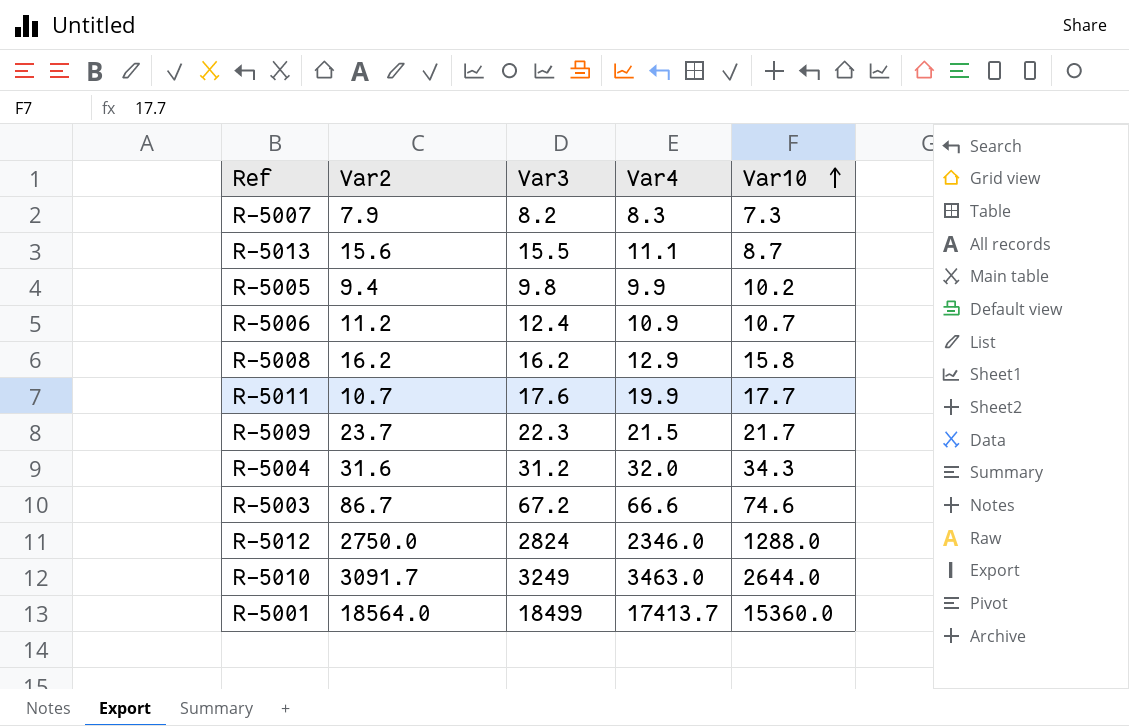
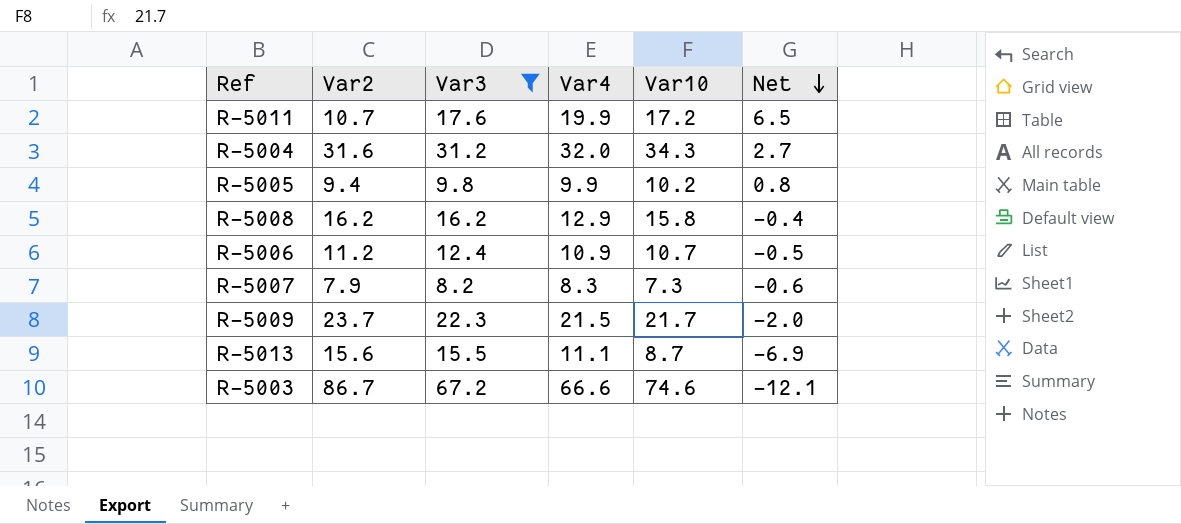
filter: none -> Var3 <= 67.2
row order: Var10 ascending -> Net descending
column Net | formula: none -> [Var10] - [Var2]
R-5011 | Var10: 17.7 -> 17.2

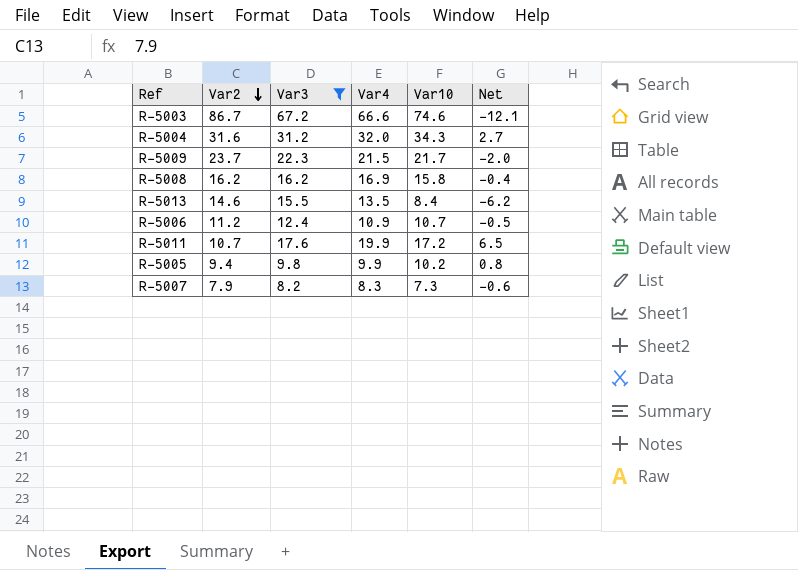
row order: Net descending -> Var2 descending
R-5008 | Var4: 12.9 -> 16.9
R-5013 | Var2: 15.6 -> 14.6
R-5013 | Var4: 11.1 -> 13.5
R-5013 | Var10: 8.7 -> 8.4
R-5013 | Net: -6.9 -> -6.2

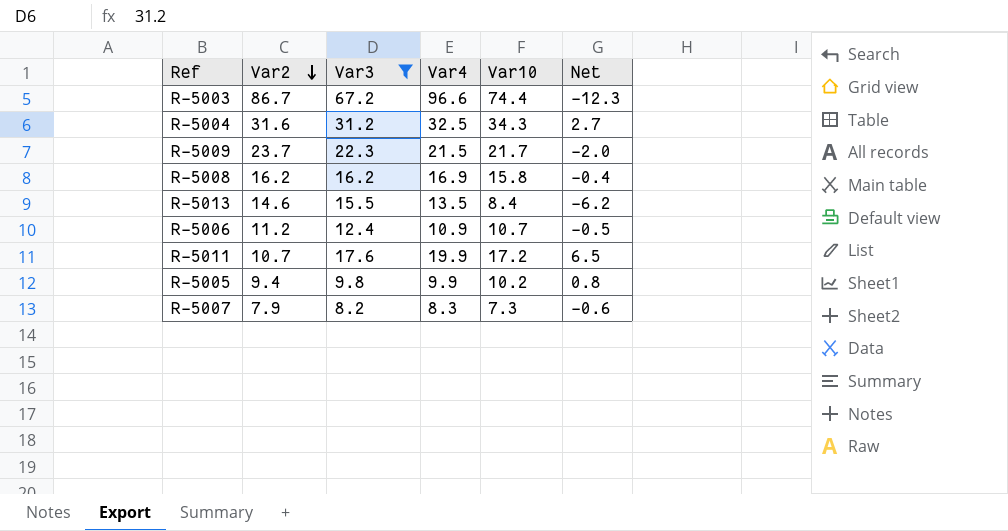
R-5003 | Var4: 66.6 -> 96.6
R-5003 | Var10: 74.6 -> 74.4
R-5003 | Net: -12.1 -> -12.3
R-5004 | Var4: 32.0 -> 32.5

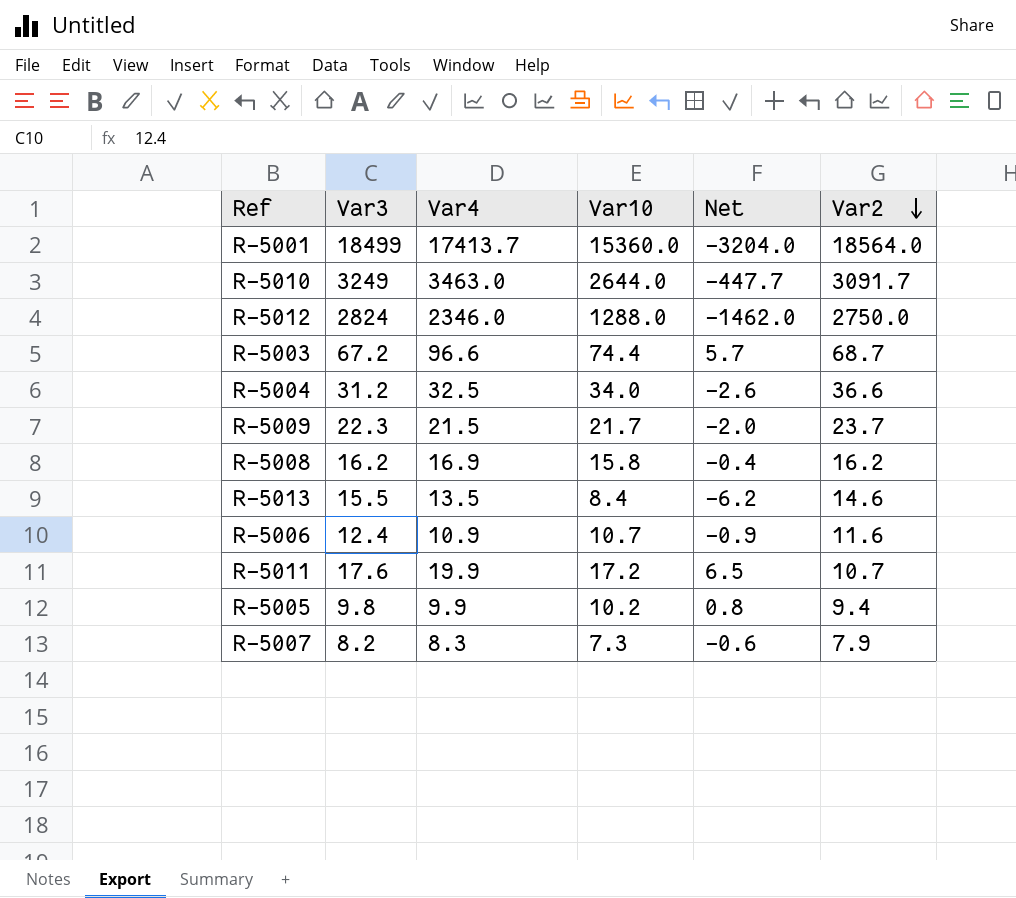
filter: Var3 <= 67.2 -> none
column Var2 | position: 2 -> 6
R-5003 | Net: -12.3 -> 5.7
R-5003 | Var2: 86.7 -> 68.7
R-5004 | Var10: 34.3 -> 34.0
R-5004 | Net: 2.7 -> -2.6
R-5004 | Var2: 31.6 -> 36.6
R-5006 | Net: -0.5 -> -0.9
R-5006 | Var2: 11.2 -> 11.6

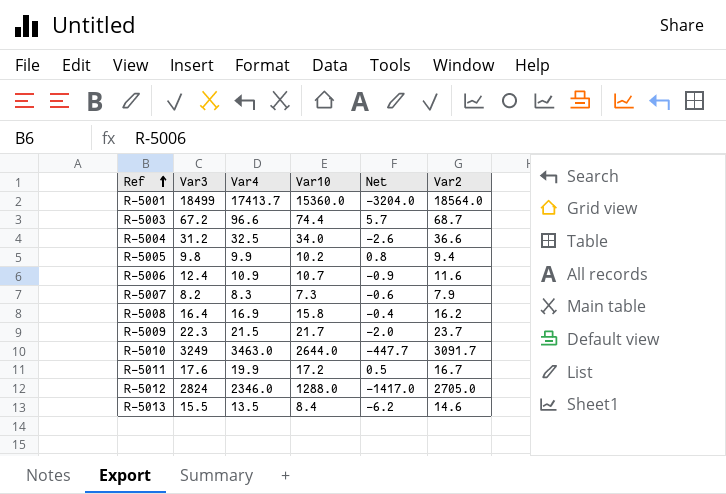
row order: Var2 descending -> Ref ascending
R-5008 | Var3: 16.2 -> 16.4
R-5011 | Net: 6.5 -> 0.5
R-5011 | Var2: 10.7 -> 16.7
R-5012 | Net: -1462.0 -> -1417.0
R-5012 | Var2: 2750.0 -> 2705.0

